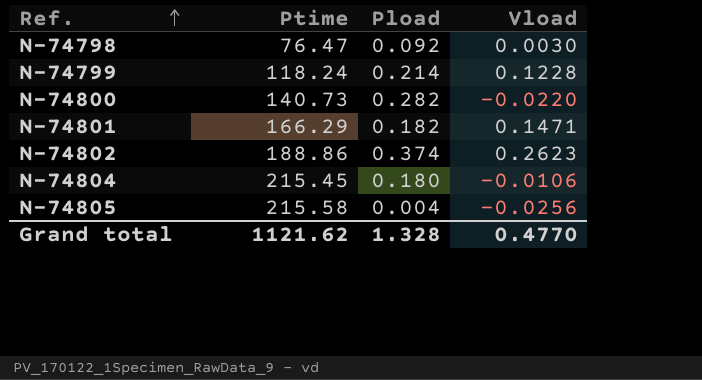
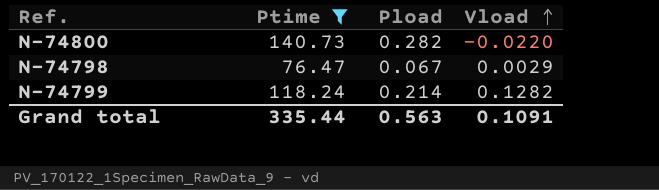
filter: none -> Ptime <= 140.73
row order: Ref. ascending -> Vload ascending
N-74798 | Pload: 0.092 -> 0.067
N-74798 | Vload: 0.0030 -> 0.0029
N-74799 | Vload: 0.1228 -> 0.1282
Grand total | Ptime: 1121.62 -> 335.44
Grand total | Pload: 1.328 -> 0.563
Grand total | Vload: 0.4770 -> 0.1091

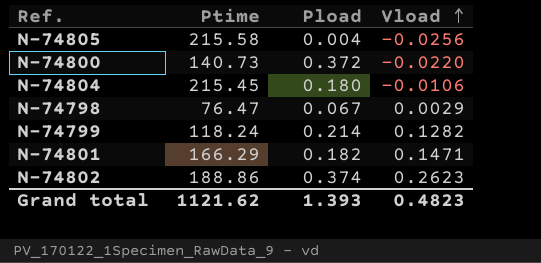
filter: Ptime <= 140.73 -> none
N-74800 | Pload: 0.282 -> 0.372
Grand total | Ptime: 335.44 -> 1121.62
Grand total | Pload: 0.563 -> 1.393
Grand total | Vload: 0.1091 -> 0.4823

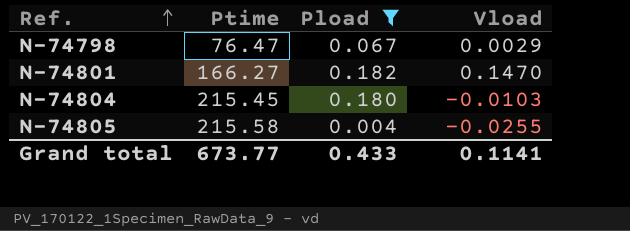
filter: none -> Pload <= 0.182
row order: Vload ascending -> Ref. ascending
N-74801 | Ptime: 166.29 -> 166.27
N-74801 | Vload: 0.1471 -> 0.1470
N-74804 | Vload: -0.0106 -> -0.0103
N-74805 | Vload: -0.0256 -> -0.0255
Grand total | Ptime: 1121.62 -> 673.77
Grand total | Pload: 1.393 -> 0.433
Grand total | Vload: 0.4823 -> 0.1141

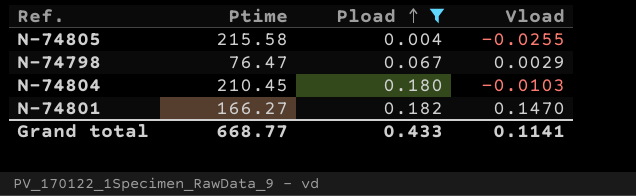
row order: Ref. ascending -> Pload ascending
N-74804 | Ptime: 215.45 -> 210.45
Grand total | Ptime: 673.77 -> 668.77

